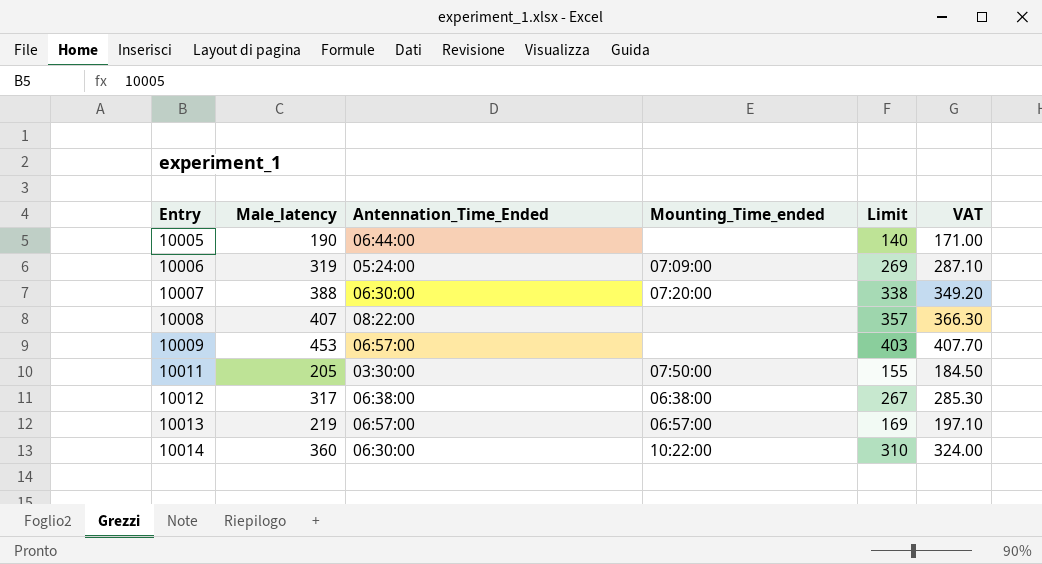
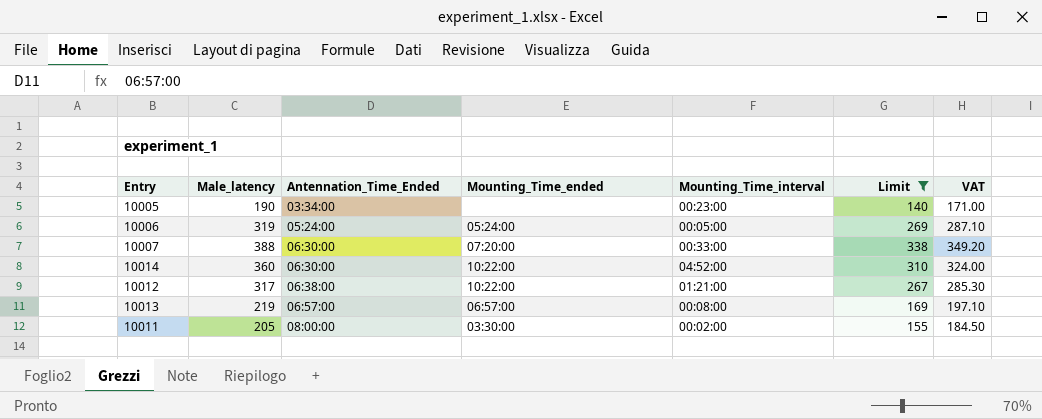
filter: none -> Limit <= 338
row order: Entry ascending -> Antennation_Time_Ended ascending
column Mounting_Time_interval | position: none -> 5
10005 | Antennation_Time_Ended: 06:44:00 -> 03:34:00
10006 | Mounting_Time_ended: 07:09:00 -> 05:24:00
10012 | Mounting_Time_ended: 06:38:00 -> 10:22:00
10011 | Antennation_Time_Ended: 03:30:00 -> 08:00:00
10011 | Mounting_Time_ended: 07:50:00 -> 03:30:00

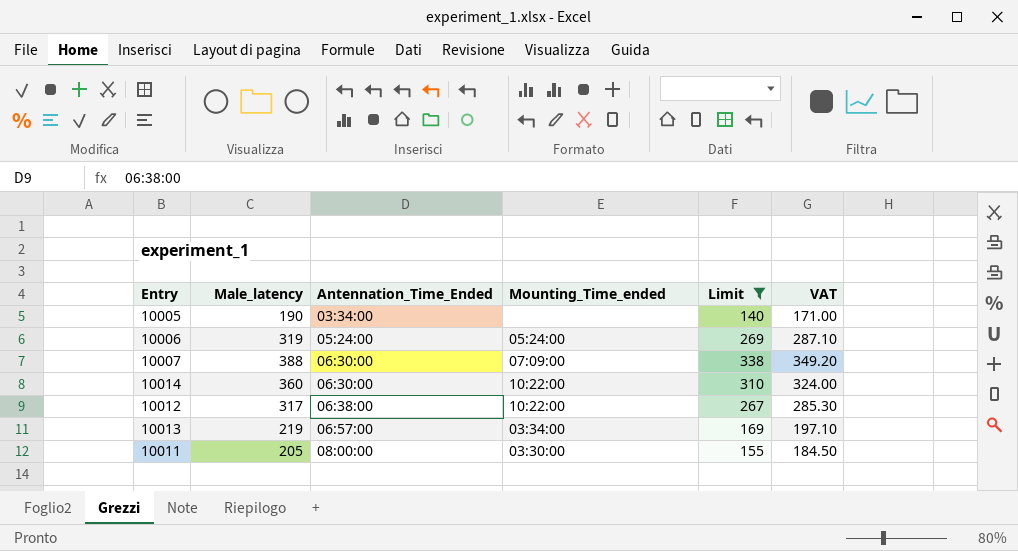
column Mounting_Time_interval | position: 5 -> none
10007 | Mounting_Time_ended: 07:20:00 -> 07:09:00
10013 | Mounting_Time_ended: 06:57:00 -> 03:34:00

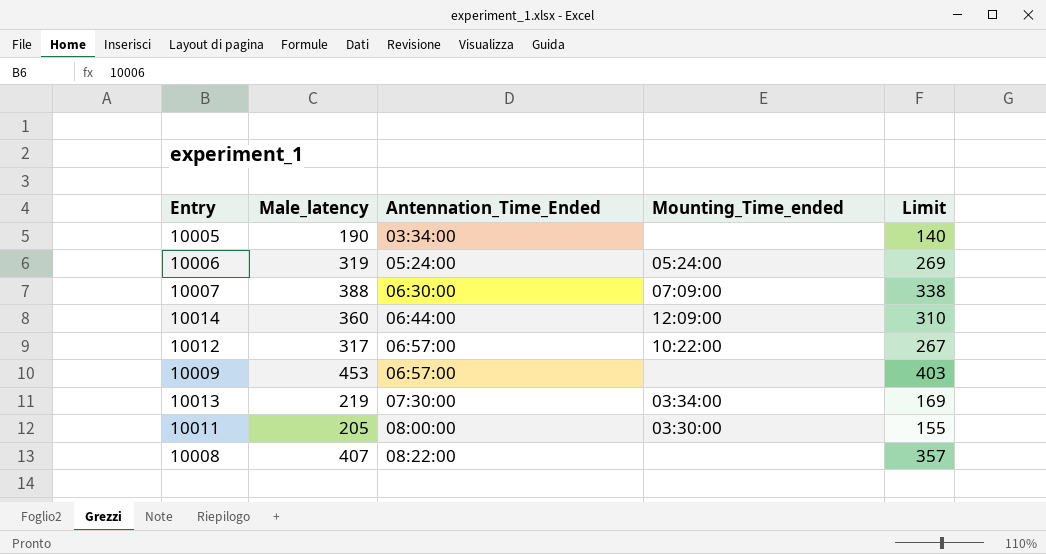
filter: Limit <= 338 -> none
column VAT | formula: [Male_latency] * 0.9 -> none
10014 | Antennation_Time_Ended: 06:30:00 -> 06:44:00
10014 | Mounting_Time_ended: 10:22:00 -> 12:09:00
10012 | Antennation_Time_Ended: 06:38:00 -> 06:57:00
10013 | Antennation_Time_Ended: 06:57:00 -> 07:30:00

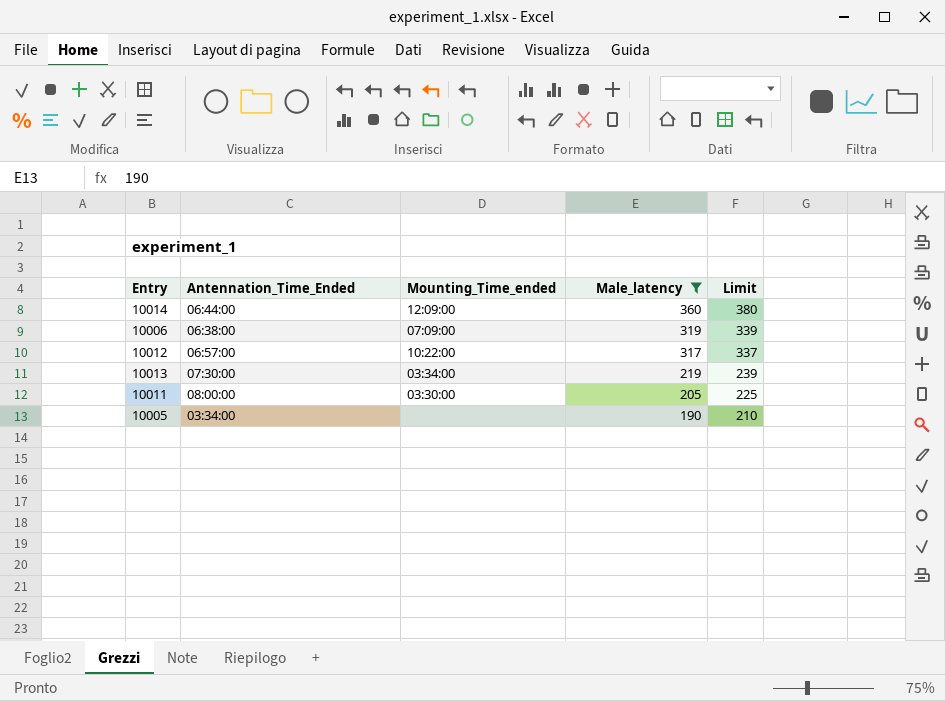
filter: none -> Male_latency <= 360
row order: Antennation_Time_Ended ascending -> Male_latency descending
column Male_latency | position: 2 -> 4
column Limit | formula: [Male_latency] - 50 -> [Male_latency] + 20
10006 | Antennation_Time_Ended: 05:24:00 -> 06:38:00
10006 | Mounting_Time_ended: 05:24:00 -> 07:09:00

